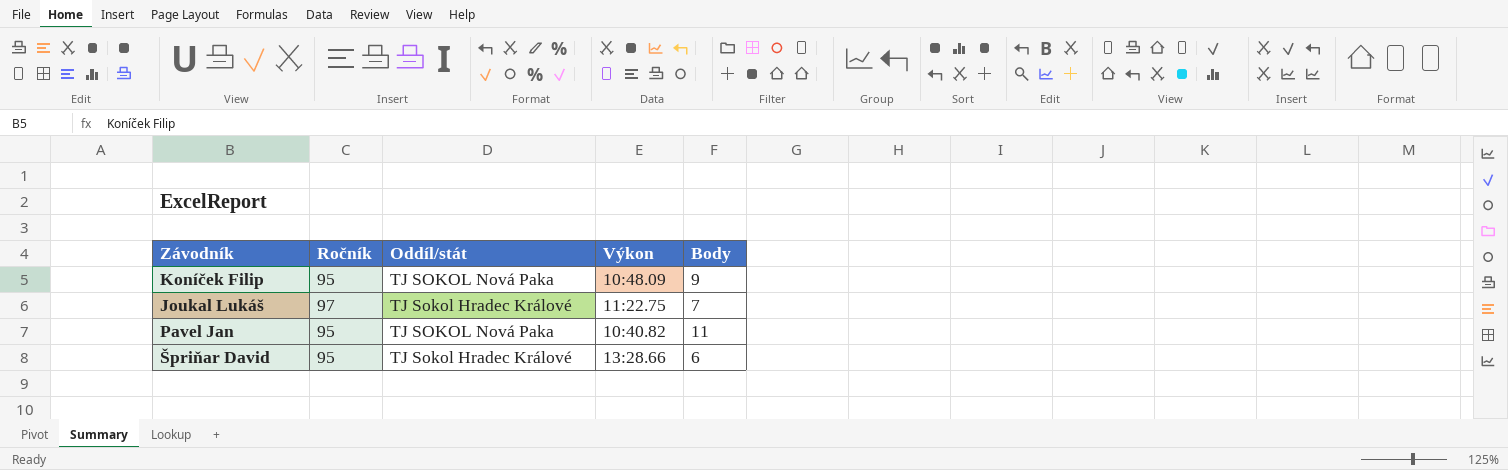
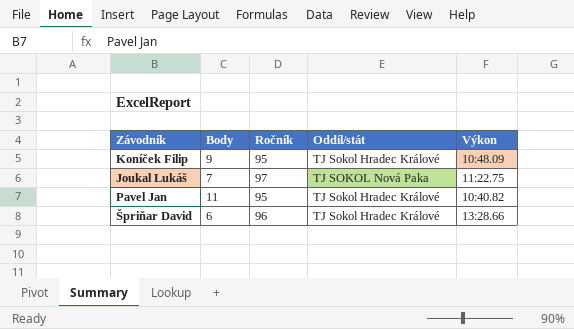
column Body | position: 5 -> 2
Koníček Filip | Oddíl/stát: TJ SOKOL Nová Paka -> TJ Sokol Hradec Králové
Joukal Lukáš | Oddíl/stát: TJ Sokol Hradec Králové -> TJ SOKOL Nová Paka
Pavel Jan | Oddíl/stát: TJ SOKOL Nová Paka -> TJ Sokol Hradec Králové
Špriňar David | Ročník: 95 -> 96

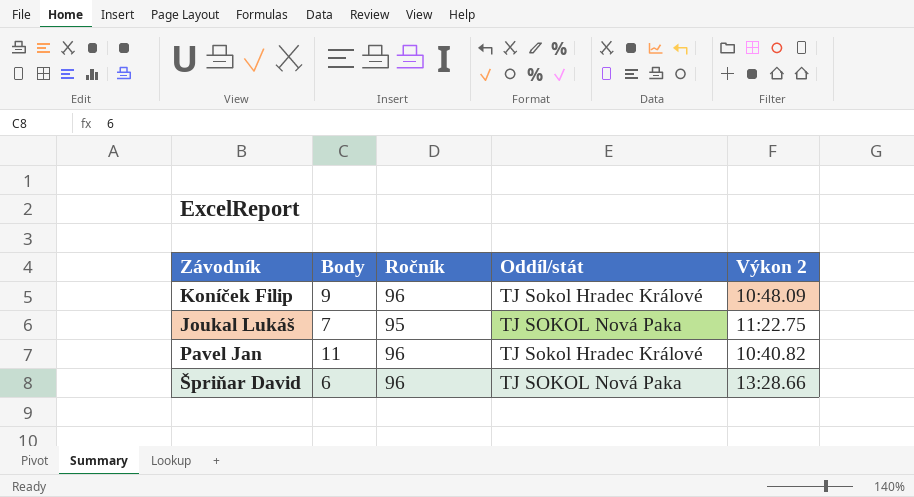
column name: Výkon -> Výkon 2
Koníček Filip | Ročník: 95 -> 96
Joukal Lukáš | Ročník: 97 -> 95
Pavel Jan | Ročník: 95 -> 96
Špriňar David | Oddíl/stát: TJ Sokol Hradec Králové -> TJ SOKOL Nová Paka

